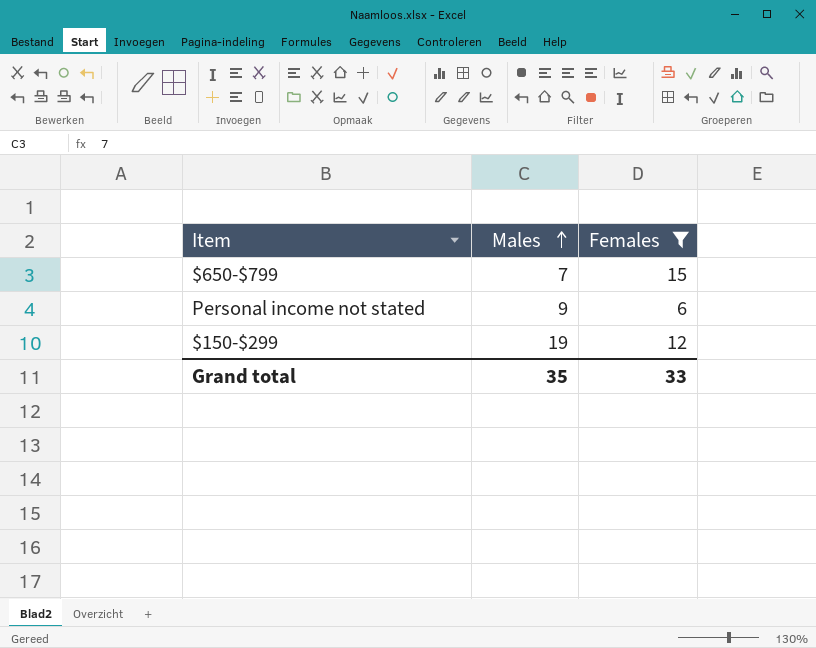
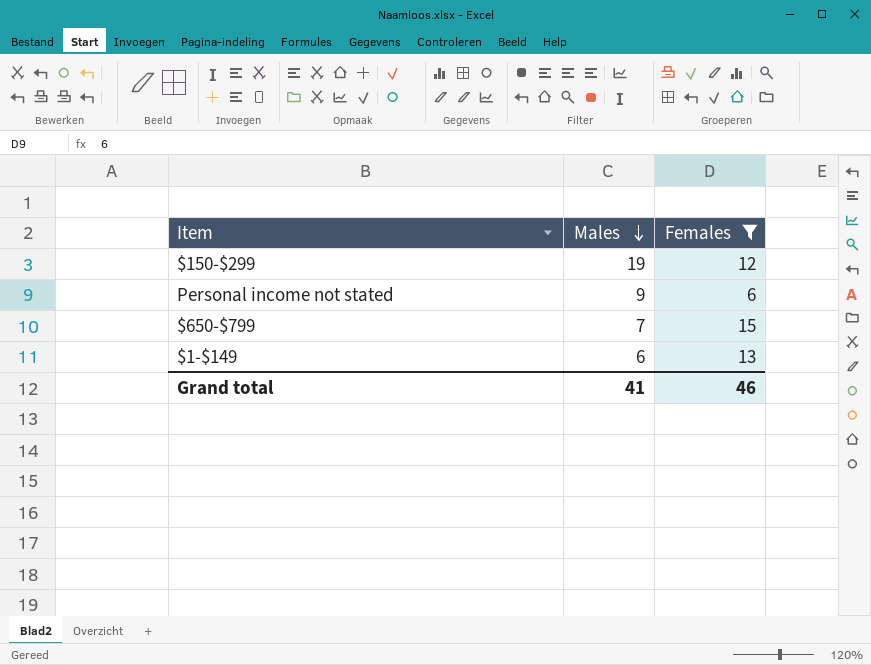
row order: Males ascending -> Males descending
row $1-$149: none -> 6 | 13
Grand total | Males: 35 -> 41
Grand total | Females: 33 -> 46

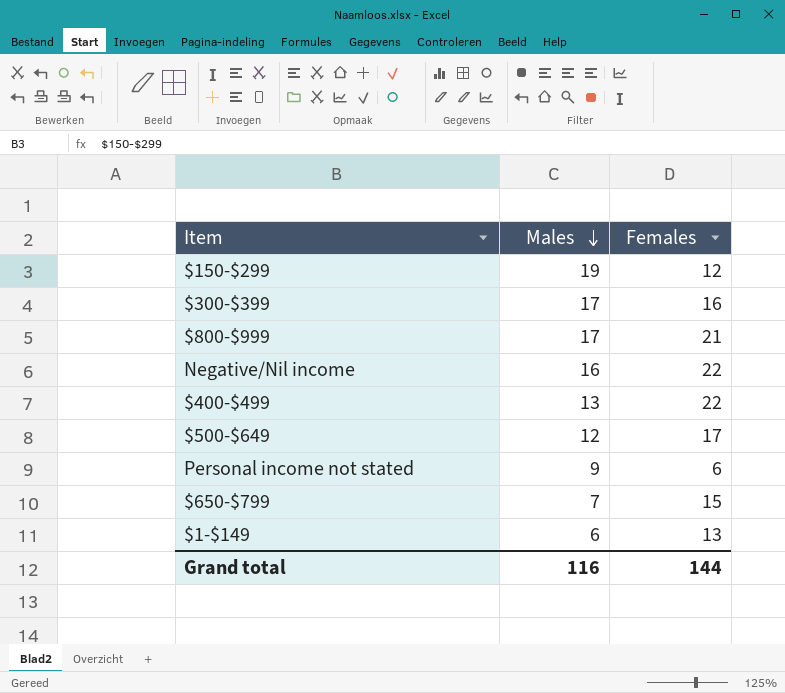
filter: Females <= 15 -> none
Grand total | Males: 41 -> 116
Grand total | Females: 46 -> 144

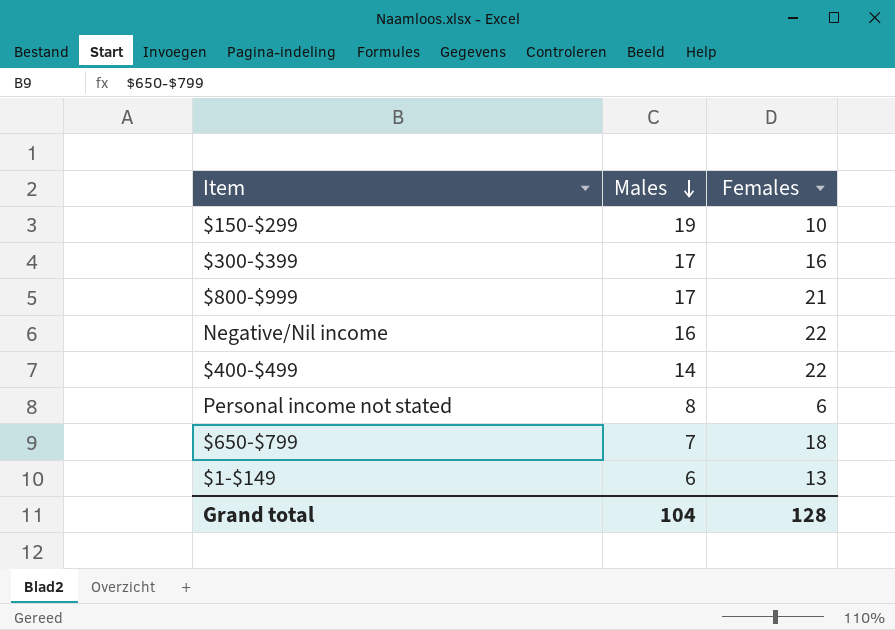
row $500-$649: 12 | 17 -> none
$150-$299 | Females: 12 -> 10
$400-$499 | Males: 13 -> 14
Personal income not stated | Males: 9 -> 8
$650-$799 | Females: 15 -> 18
Grand total | Males: 116 -> 104
Grand total | Females: 144 -> 128

